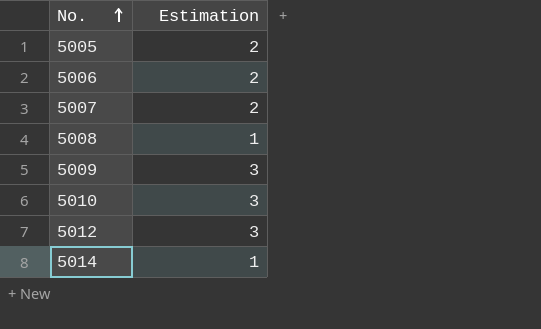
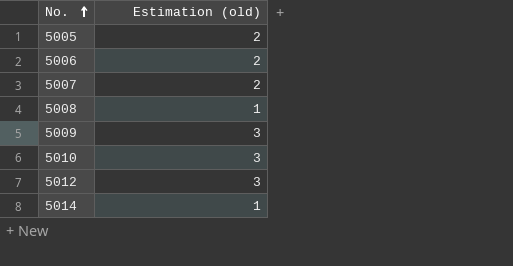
column name: Estimation -> Estimation (old)

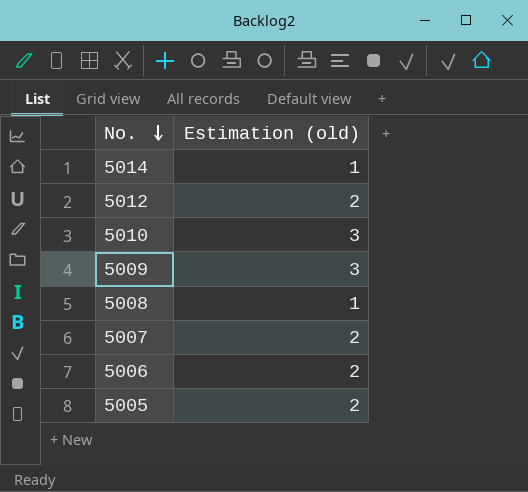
row order: No. ascending -> No. descending
5012 | Estimation (old): 3 -> 2

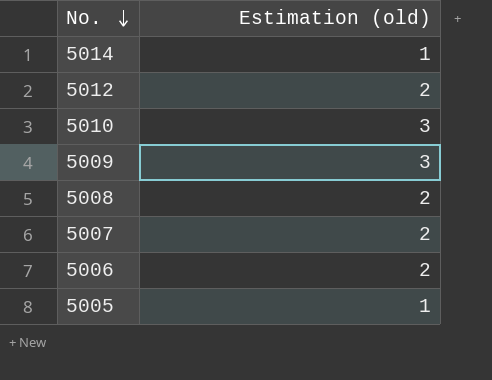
5008 | Estimation (old): 1 -> 2
5005 | Estimation (old): 2 -> 1

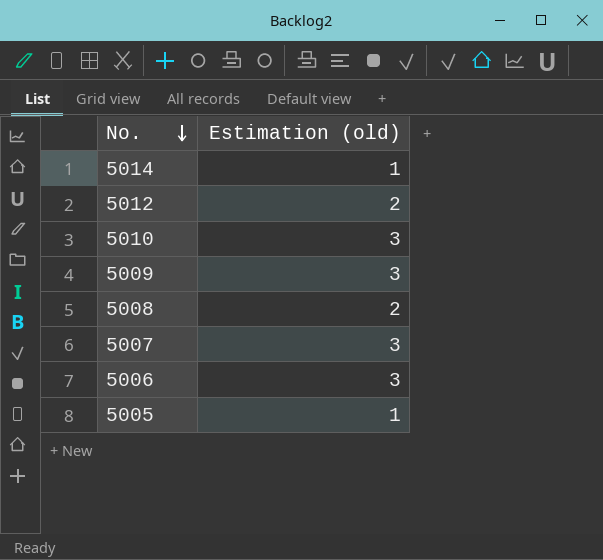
5007 | Estimation (old): 2 -> 3
5006 | Estimation (old): 2 -> 3

